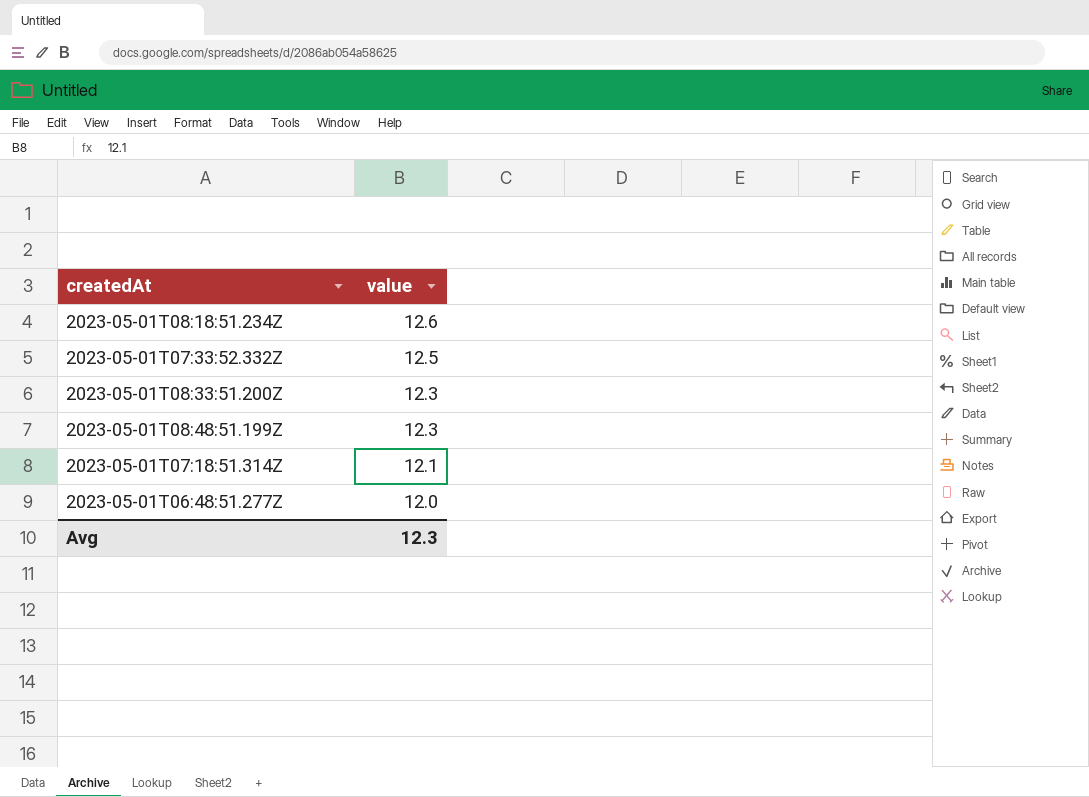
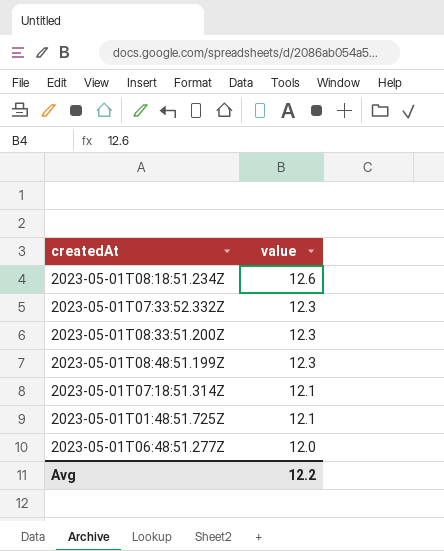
2023-05-01T07:33:52.332Z | value: 12.5 -> 12.3
row 2023-05-01T01:48:51.725Z: none -> 12.1
Avg | value: 12.3 -> 12.2

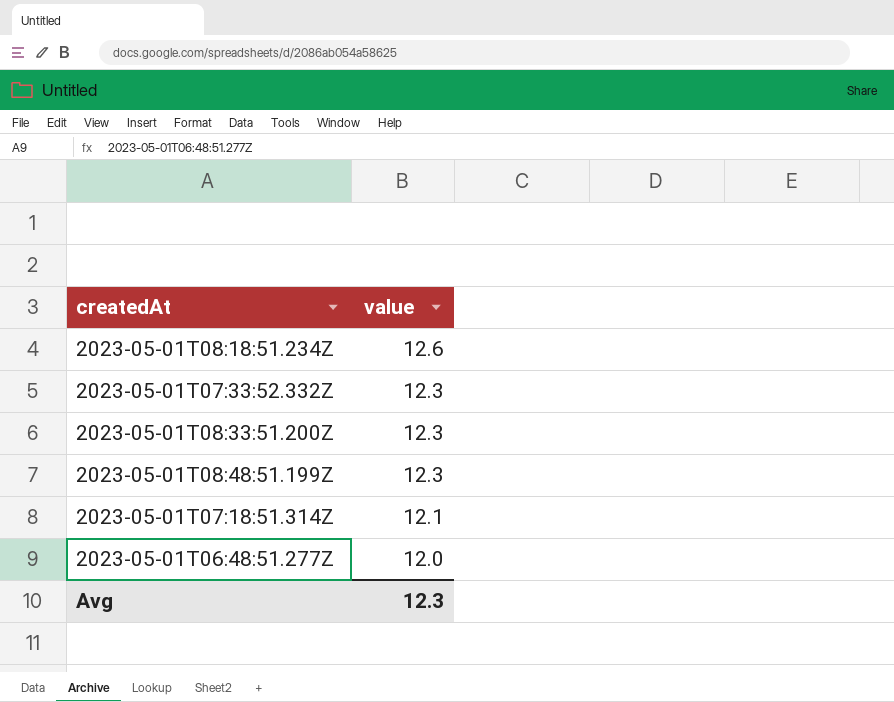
row 2023-05-01T01:48:51.725Z: 12.1 -> none
Avg | value: 12.2 -> 12.3

